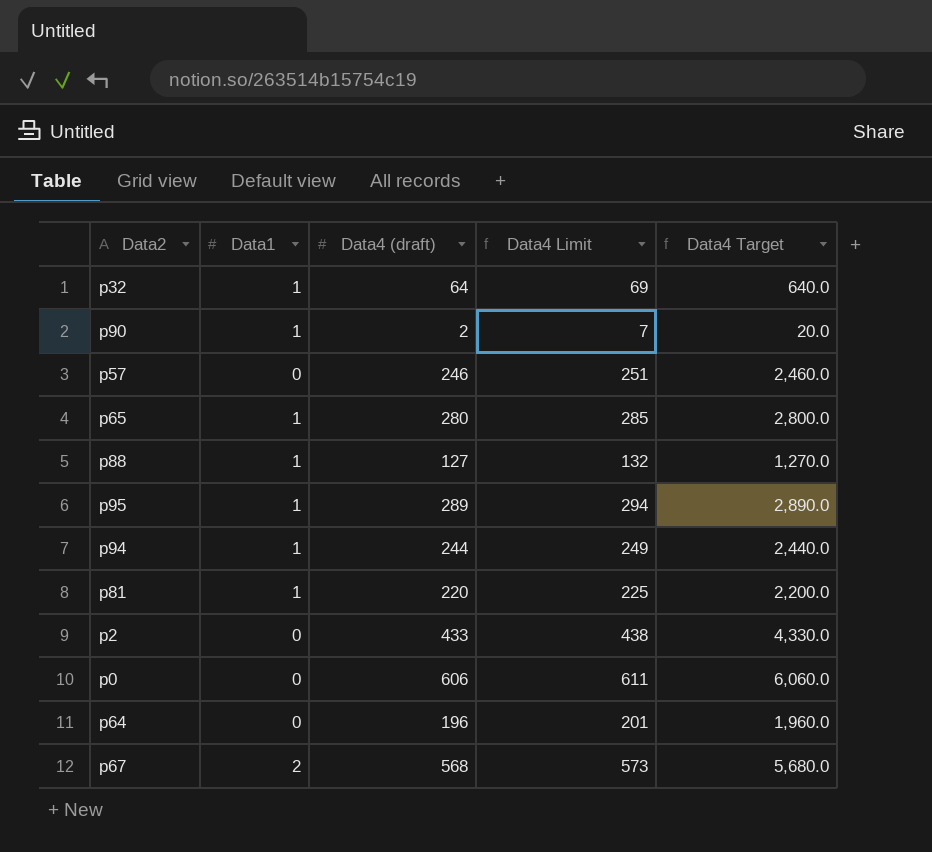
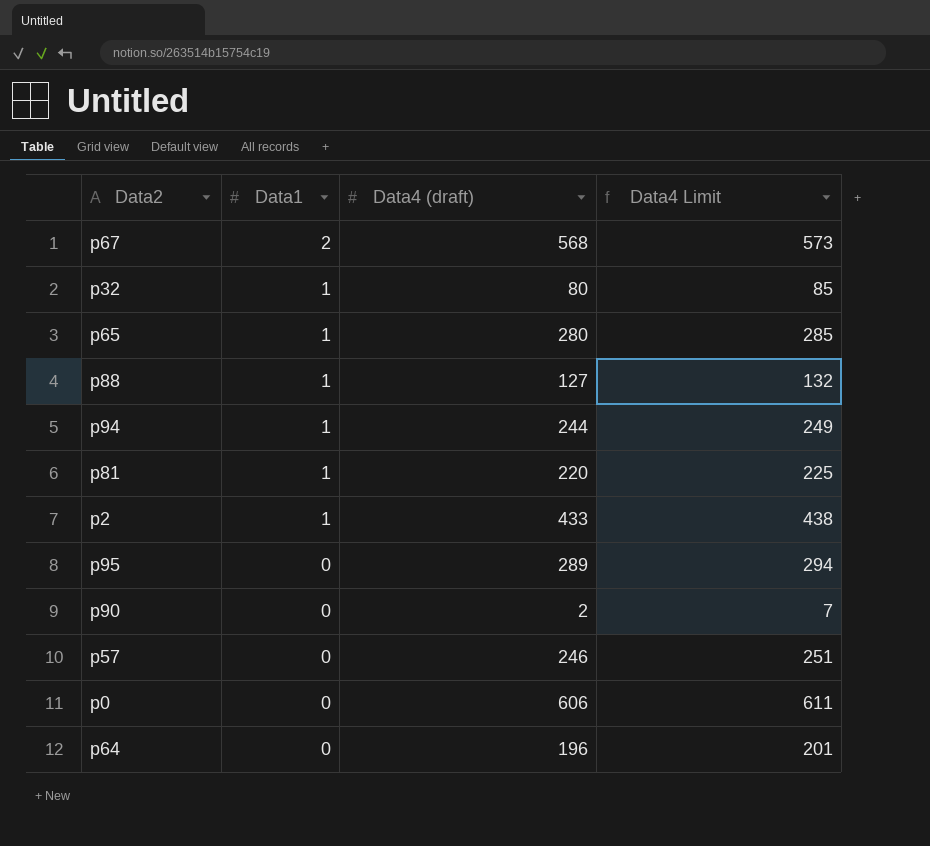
row order: none -> Data1 descending
column Data4 Target | formula: [Data4 (draft)] * 10 -> none
p32 | Data4 (draft): 64 -> 80
p32 | Data4 Limit: 69 -> 85
p2 | Data1: 0 -> 1
p95 | Data1: 1 -> 0
p90 | Data1: 1 -> 0

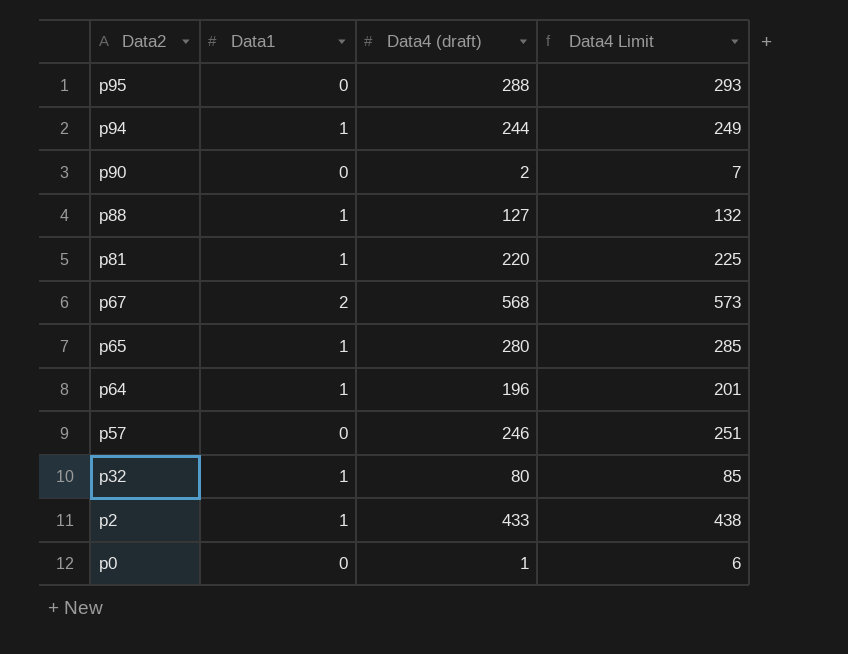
row order: Data1 descending -> Data2 descending
p95 | Data4 (draft): 289 -> 288
p95 | Data4 Limit: 294 -> 293
p64 | Data1: 0 -> 1
p0 | Data4 (draft): 606 -> 1
p0 | Data4 Limit: 611 -> 6

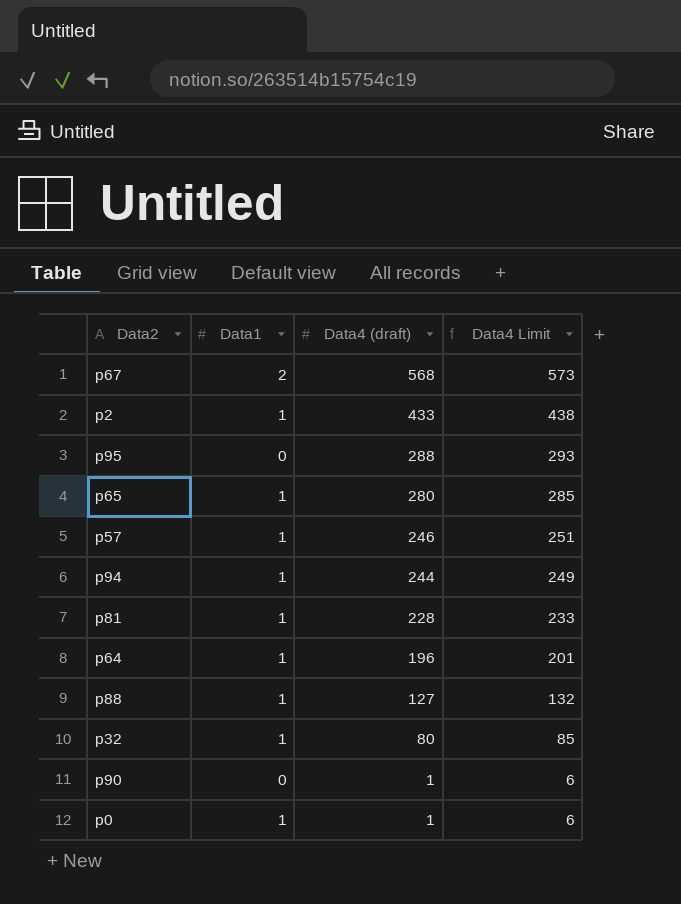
row order: Data2 descending -> Data4 (draft) descending
p57 | Data1: 0 -> 1
p81 | Data4 (draft): 220 -> 228
p81 | Data4 Limit: 225 -> 233
p90 | Data4 (draft): 2 -> 1
p90 | Data4 Limit: 7 -> 6
p0 | Data1: 0 -> 1

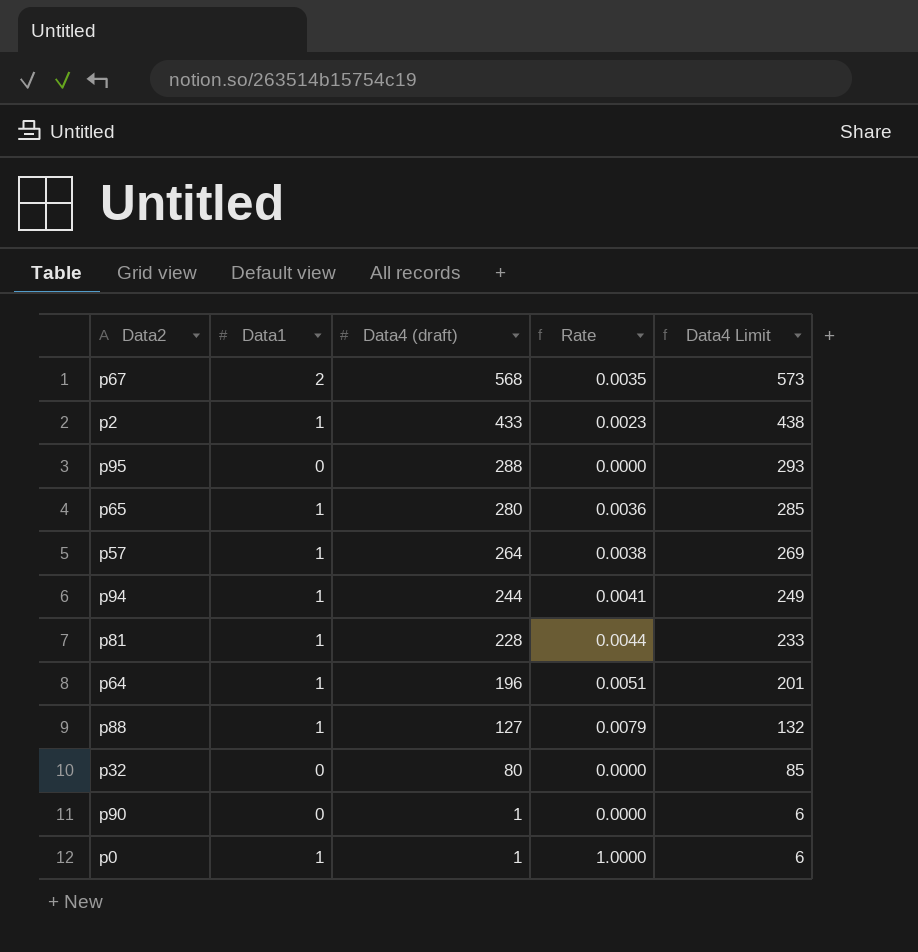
column Rate | formula: none -> [Data1] / [Data4 (draft)]
p57 | Data4 (draft): 246 -> 264
p57 | Data4 Limit: 251 -> 269
p32 | Data1: 1 -> 0

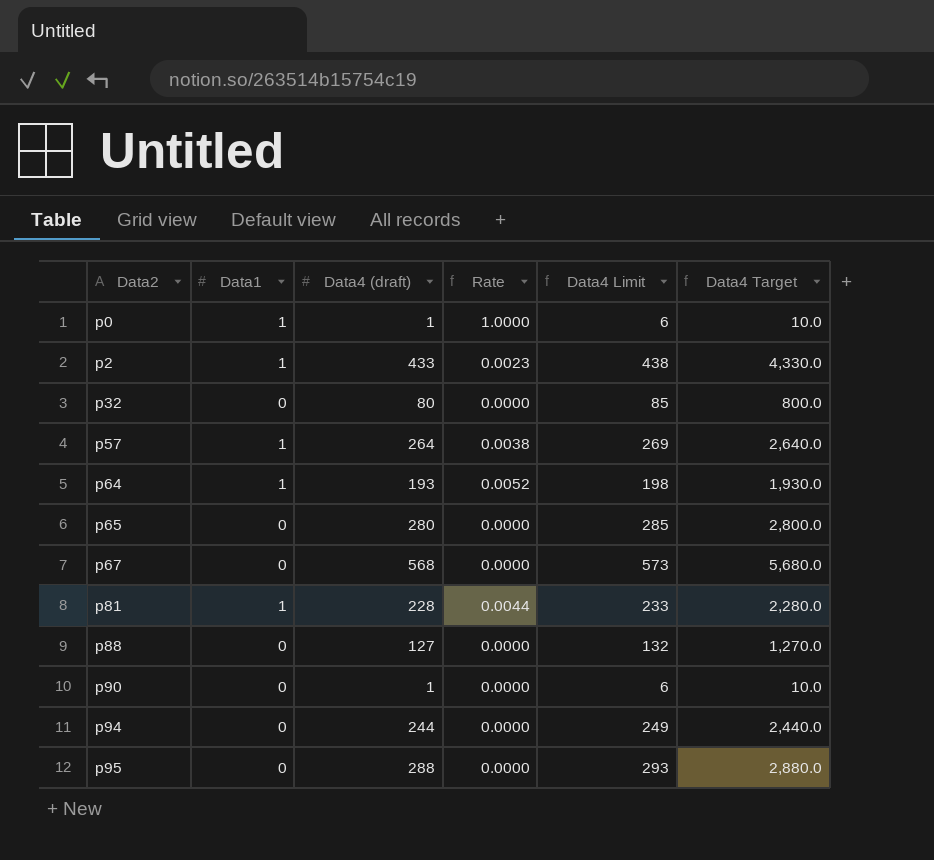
row order: Data4 (draft) descending -> Data2 ascending
column Data4 Target | formula: none -> [Data4 (draft)] * 10
p64 | Data4 (draft): 196 -> 193
p64 | Rate: 0.0051 -> 0.0052
p64 | Data4 Limit: 201 -> 198
p65 | Data1: 1 -> 0
p65 | Rate: 0.0036 -> 0.0000
p67 | Data1: 2 -> 0
p67 | Rate: 0.0035 -> 0.0000
p88 | Data1: 1 -> 0
p88 | Rate: 0.0079 -> 0.0000
p94 | Data1: 1 -> 0
p94 | Rate: 0.0041 -> 0.0000

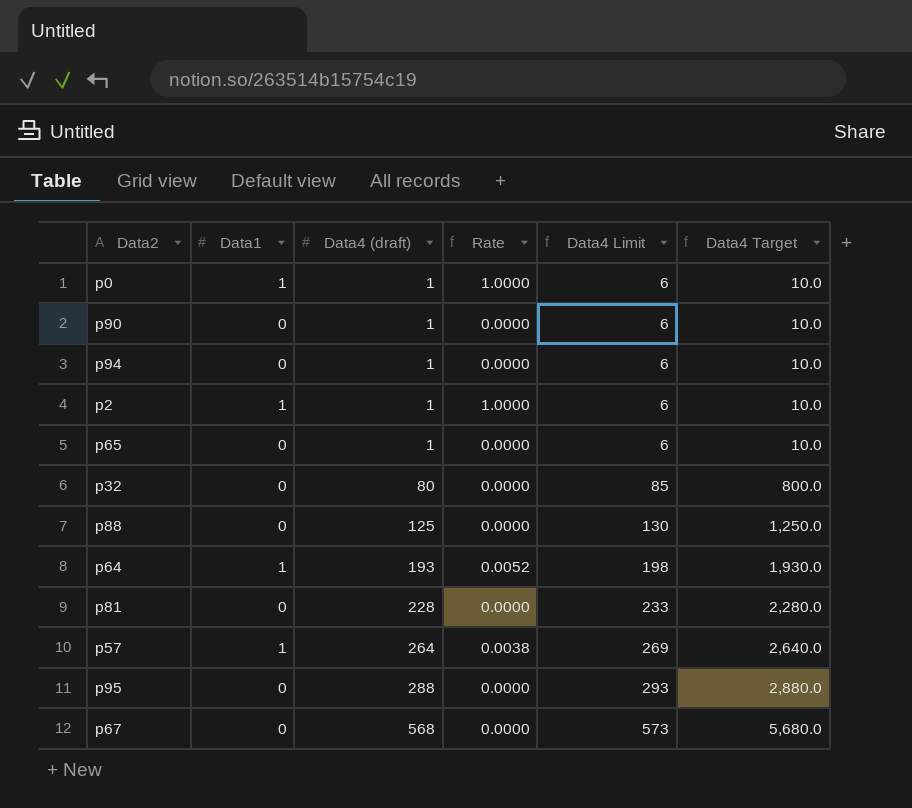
row order: Data2 ascending -> Data4 (draft) ascending
p94 | Data4 (draft): 244 -> 1
p94 | Data4 Limit: 249 -> 6
p94 | Data4 Target: 2,440.0 -> 10.0
p2 | Data4 (draft): 433 -> 1
p2 | Rate: 0.0023 -> 1.0000
p2 | Data4 Limit: 438 -> 6
p2 | Data4 Target: 4,330.0 -> 10.0
p65 | Data4 (draft): 280 -> 1
p65 | Data4 Limit: 285 -> 6
p65 | Data4 Target: 2,800.0 -> 10.0
p88 | Data4 (draft): 127 -> 125
p88 | Data4 Limit: 132 -> 130
p88 | Data4 Target: 1,270.0 -> 1,250.0
p81 | Data1: 1 -> 0
p81 | Rate: 0.0044 -> 0.0000

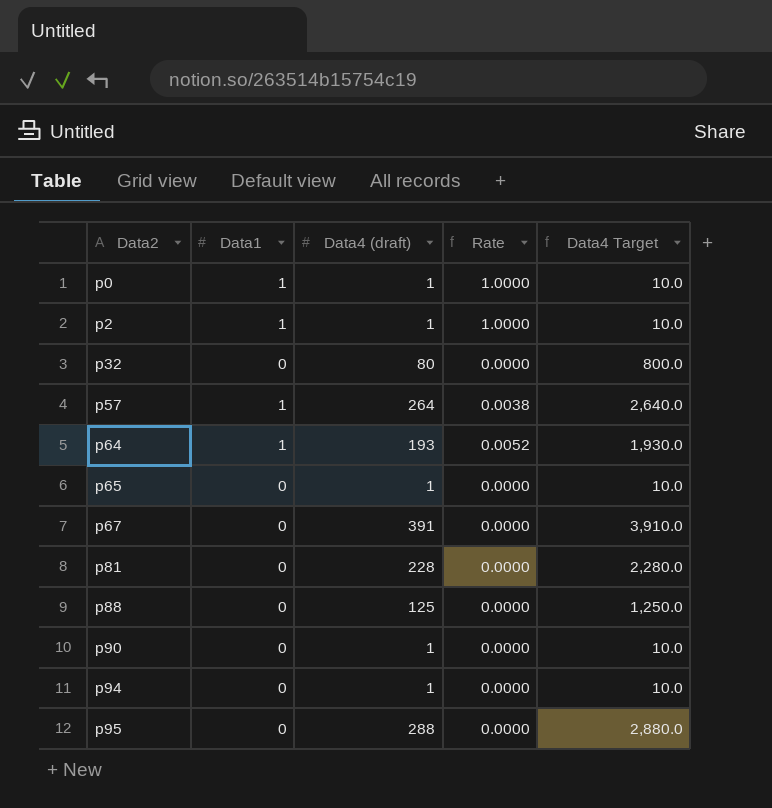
row order: Data4 (draft) ascending -> Data2 ascending
column Data4 Limit | formula: [Data4 (draft)] + 5 -> none
p67 | Data4 (draft): 568 -> 391
p67 | Data4 Target: 5,680.0 -> 3,910.0

